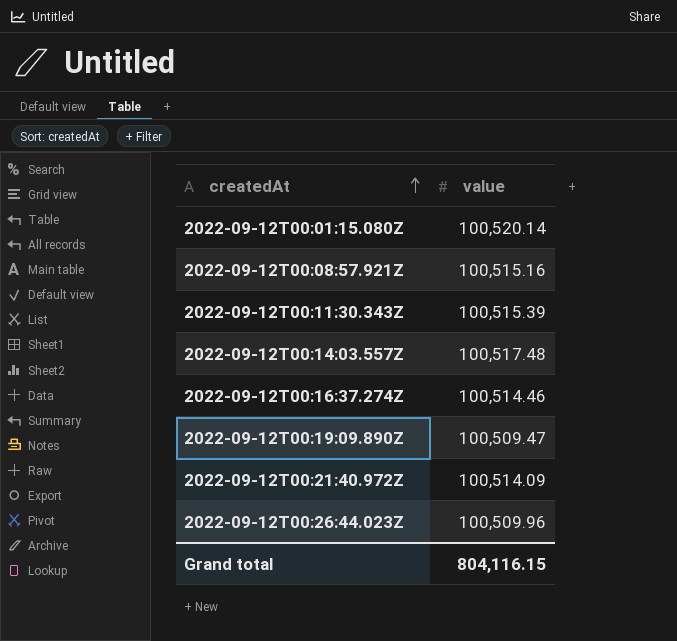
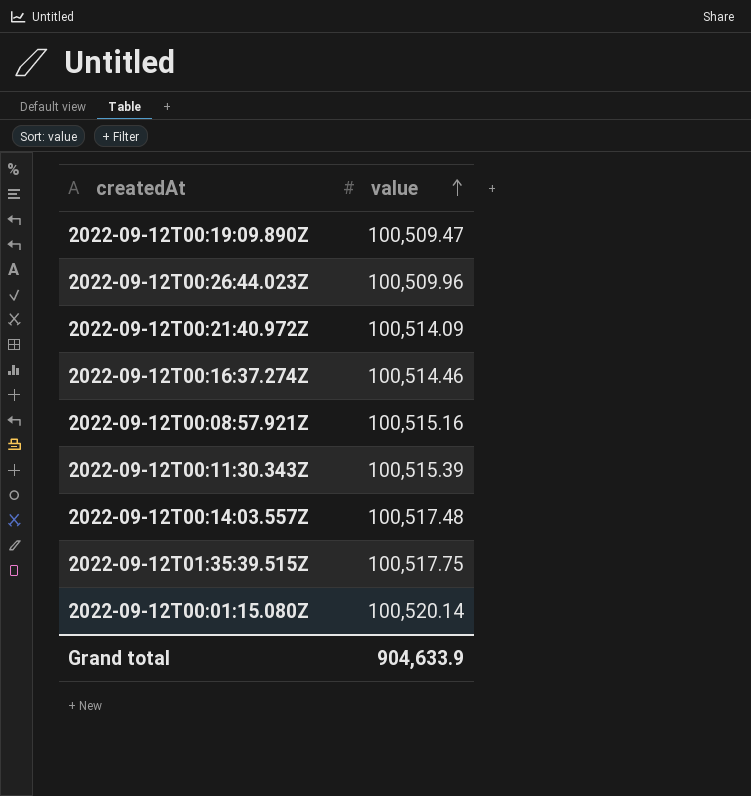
row order: createdAt ascending -> value ascending
row 2022-09-12T01:35:39.515Z: none -> 100,517.75
Grand total | value: 804,116.15 -> 904,633.9

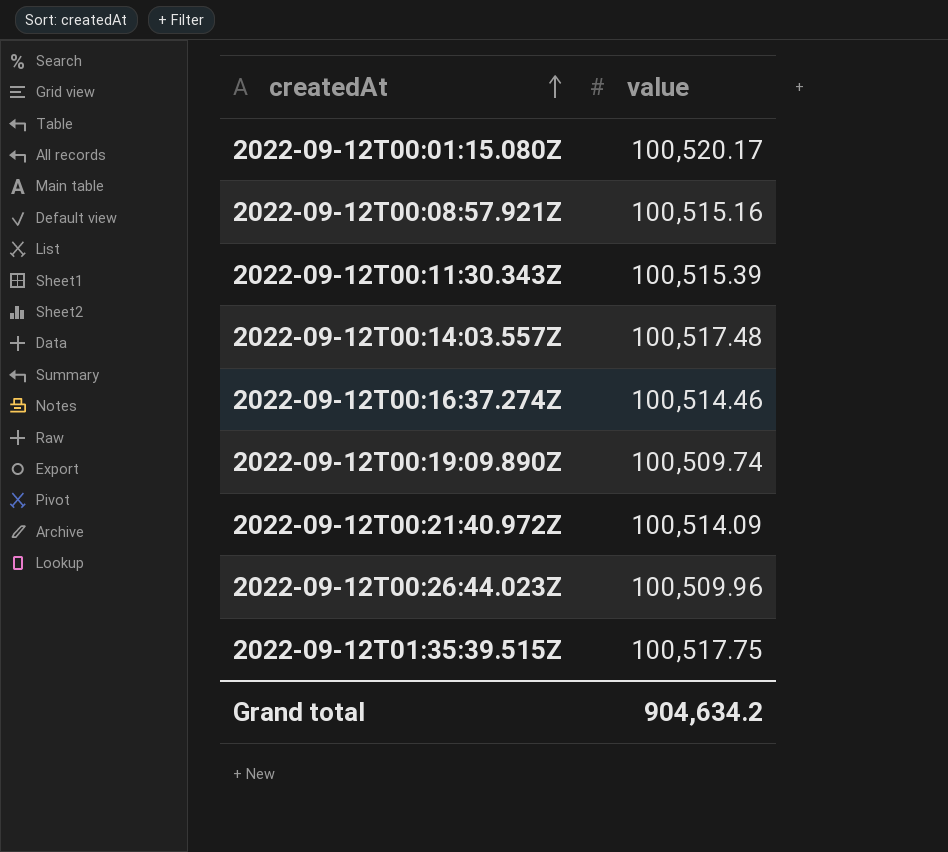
row order: value ascending -> createdAt ascending
2022-09-12T00:01:15.080Z | value: 100,520.14 -> 100,520.17
2022-09-12T00:19:09.890Z | value: 100,509.47 -> 100,509.74
Grand total | value: 904,633.9 -> 904,634.2

